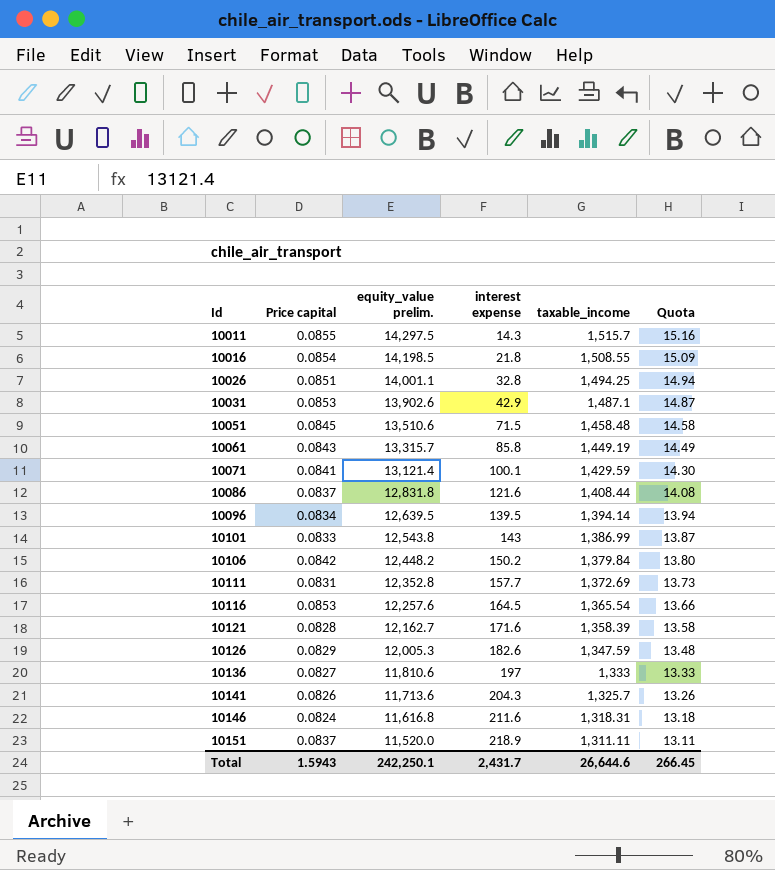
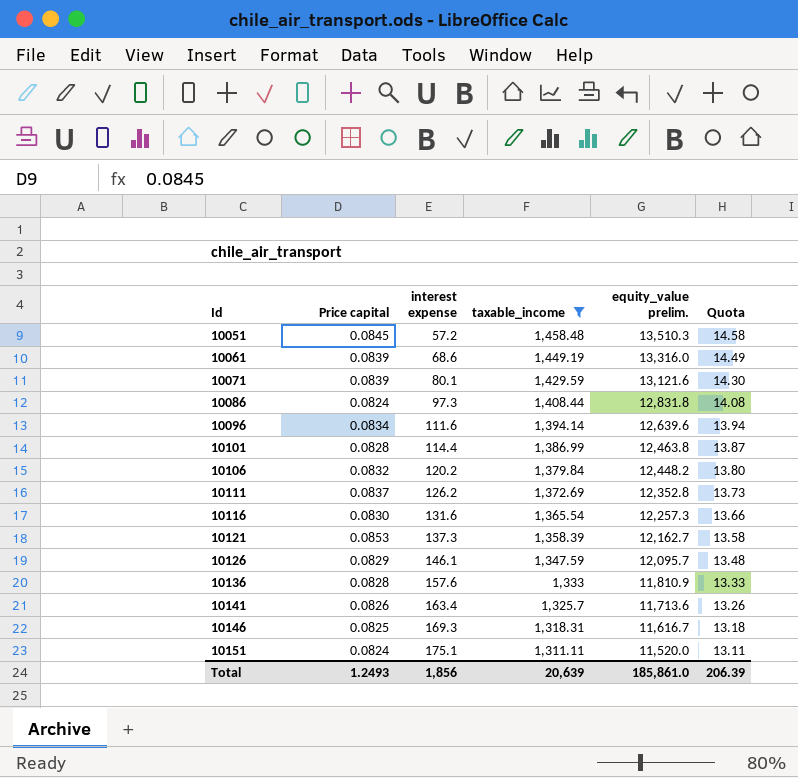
filter: none -> taxable_income <= 1,458.48
column equity_value prelim. | position: 3 -> 5
10051 | interest expense: 71.5 -> 57.2
10051 | equity_value prelim.: 13,510.6 -> 13,510.3
10061 | Price capital: 0.0843 -> 0.0839
10061 | interest expense: 85.8 -> 68.6
10061 | equity_value prelim.: 13,315.7 -> 13,316.0
10071 | Price capital: 0.0841 -> 0.0839
10071 | interest expense: 100.1 -> 80.1
10071 | equity_value prelim.: 13,121.4 -> 13,121.6
10086 | Price capital: 0.0837 -> 0.0824
10086 | interest expense: 121.6 -> 97.3
10096 | interest expense: 139.5 -> 111.6
10096 | equity_value prelim.: 12,639.5 -> 12,639.6
10101 | Price capital: 0.0833 -> 0.0828
10101 | interest expense: 143 -> 114.4
10101 | equity_value prelim.: 12,543.8 -> 12,463.8
10106 | Price capital: 0.0842 -> 0.0832
10106 | interest expense: 150.2 -> 120.2
10111 | Price capital: 0.0831 -> 0.0837
10111 | interest expense: 157.7 -> 126.2
10116 | Price capital: 0.0853 -> 0.0830
10116 | interest expense: 164.5 -> 131.6
10116 | equity_value prelim.: 12,257.6 -> 12,257.3
10121 | Price capital: 0.0828 -> 0.0853
10121 | interest expense: 171.6 -> 137.3
10126 | interest expense: 182.6 -> 146.1
10126 | equity_value prelim.: 12,005.3 -> 12,095.7
10136 | Price capital: 0.0827 -> 0.0828
10136 | interest expense: 197 -> 157.6
10136 | equity_value prelim.: 11,810.6 -> 11,810.9
10141 | interest expense: 204.3 -> 163.4
10146 | Price capital: 0.0824 -> 0.0825
10146 | interest expense: 211.6 -> 169.3
10146 | equity_value prelim.: 11,616.8 -> 11,616.7
10151 | Price capital: 0.0837 -> 0.0824
10151 | interest expense: 218.9 -> 175.1
Total | Price capital: 1.5943 -> 1.2493
Total | interest expense: 2,431.7 -> 1,856
Total | taxable_income: 26,644.6 -> 20,639
Total | equity_value prelim.: 242,250.1 -> 185,861.0
Total | Quota: 266.45 -> 206.39

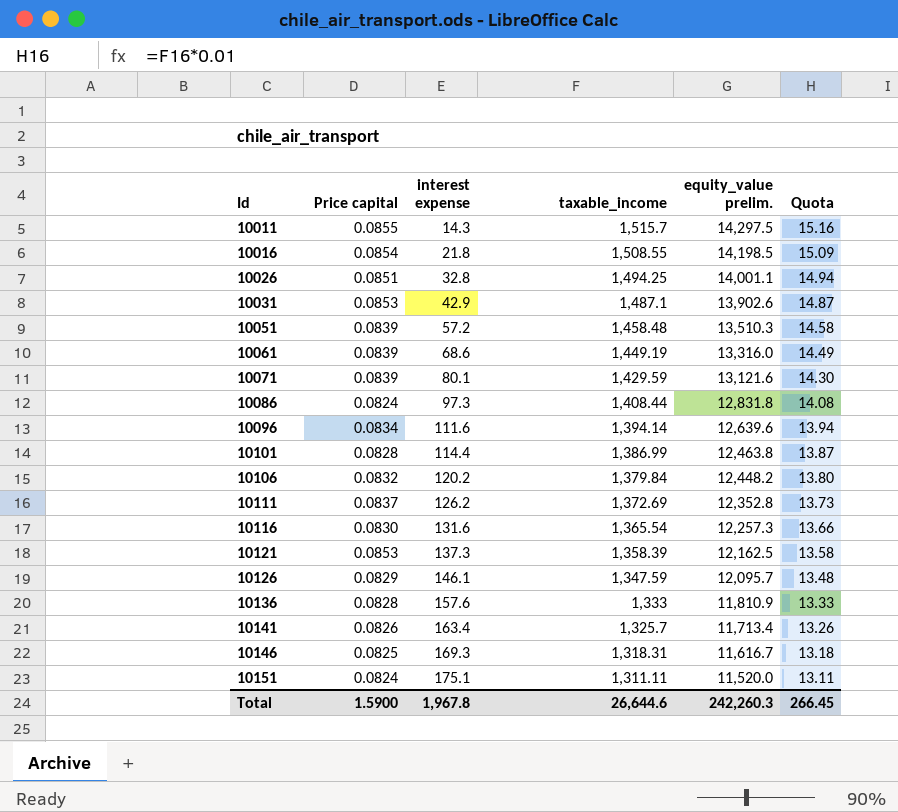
filter: taxable_income <= 1,458.48 -> none
10051 | Price capital: 0.0845 -> 0.0839
10121 | equity_value prelim.: 12,162.7 -> 12,162.5
10141 | equity_value prelim.: 11,713.6 -> 11,713.4
Total | Price capital: 1.2493 -> 1.5900
Total | interest expense: 1,856 -> 1,967.8
Total | taxable_income: 20,639 -> 26,644.6
Total | equity_value prelim.: 185,861.0 -> 242,260.3
Total | Quota: 206.39 -> 266.45

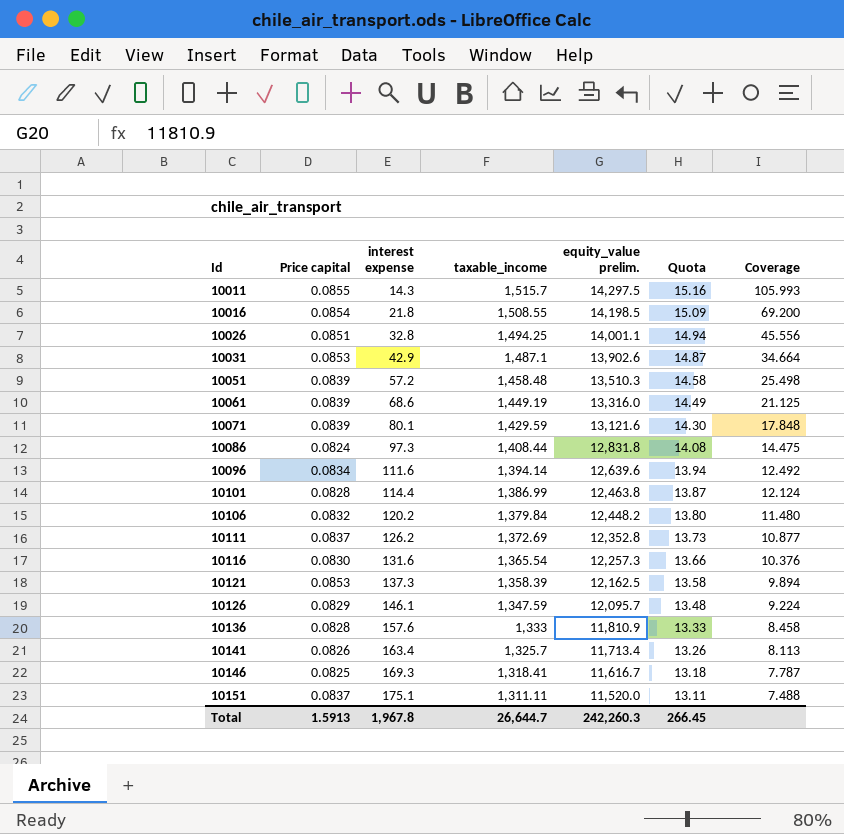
column Coverage | formula: none -> [taxable_income] / [interest expense]
10146 | taxable_income: 1,318.31 -> 1,318.41
10151 | Price capital: 0.0824 -> 0.0837
Total | Price capital: 1.5900 -> 1.5913
Total | taxable_income: 26,644.6 -> 26,644.7

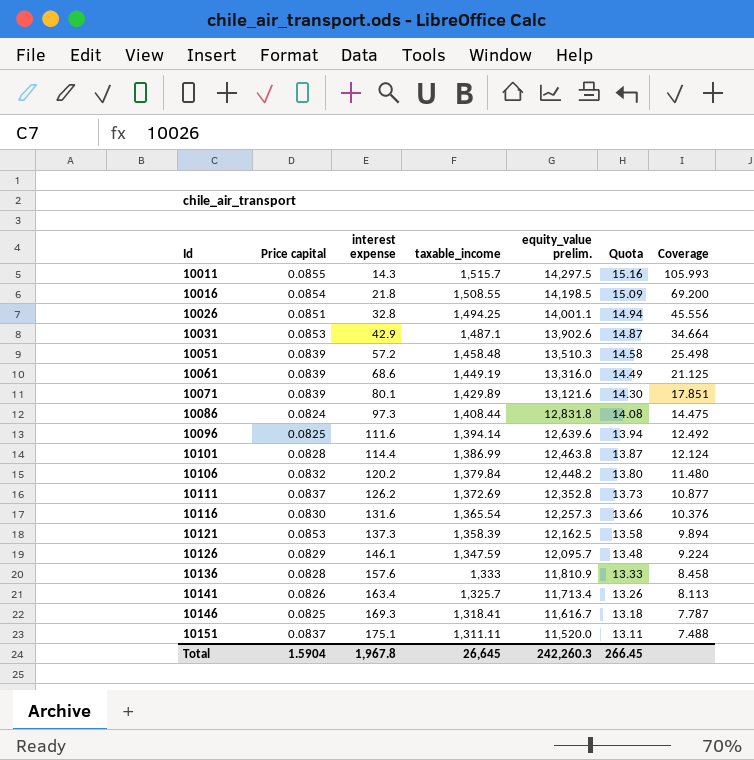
10071 | taxable_income: 1,429.59 -> 1,429.89
10071 | Coverage: 17.848 -> 17.851
10096 | Price capital: 0.0834 -> 0.0825
Total | Price capital: 1.5913 -> 1.5904
Total | taxable_income: 26,644.7 -> 26,645

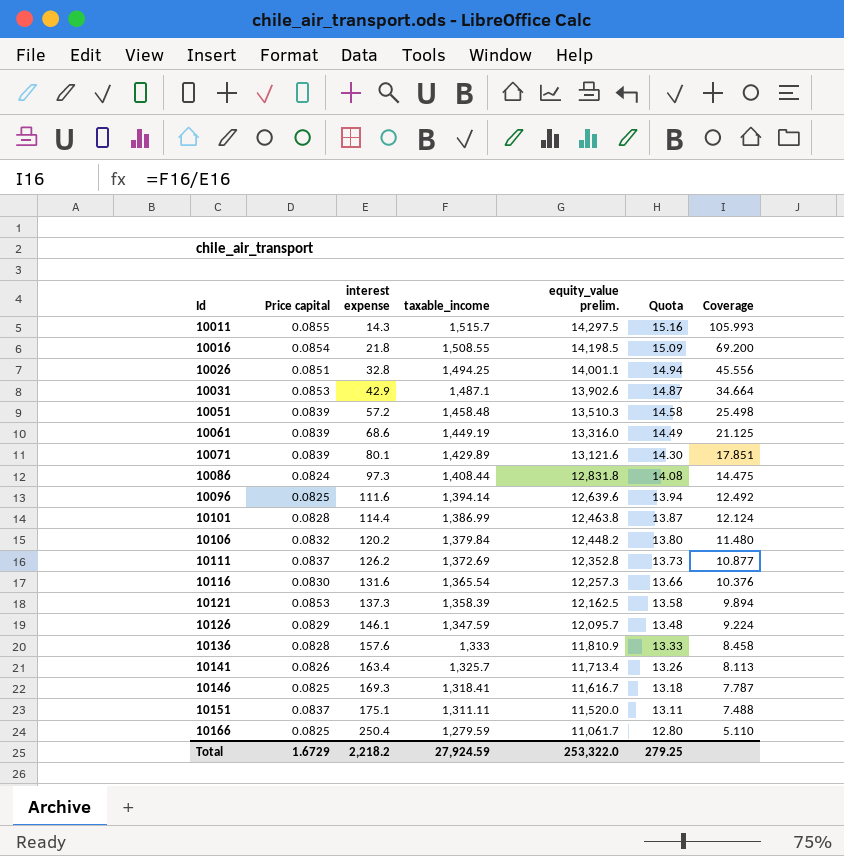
row 10166: none -> 0.0825 | 250.4 | 1,279.59 | 11,061.7 | 12.80 | 5.110
Total | Price capital: 1.5904 -> 1.6729
Total | interest expense: 1,967.8 -> 2,218.2
Total | taxable_income: 26,645 -> 27,924.59
Total | equity_value prelim.: 242,260.3 -> 253,322.0
Total | Quota: 266.45 -> 279.25

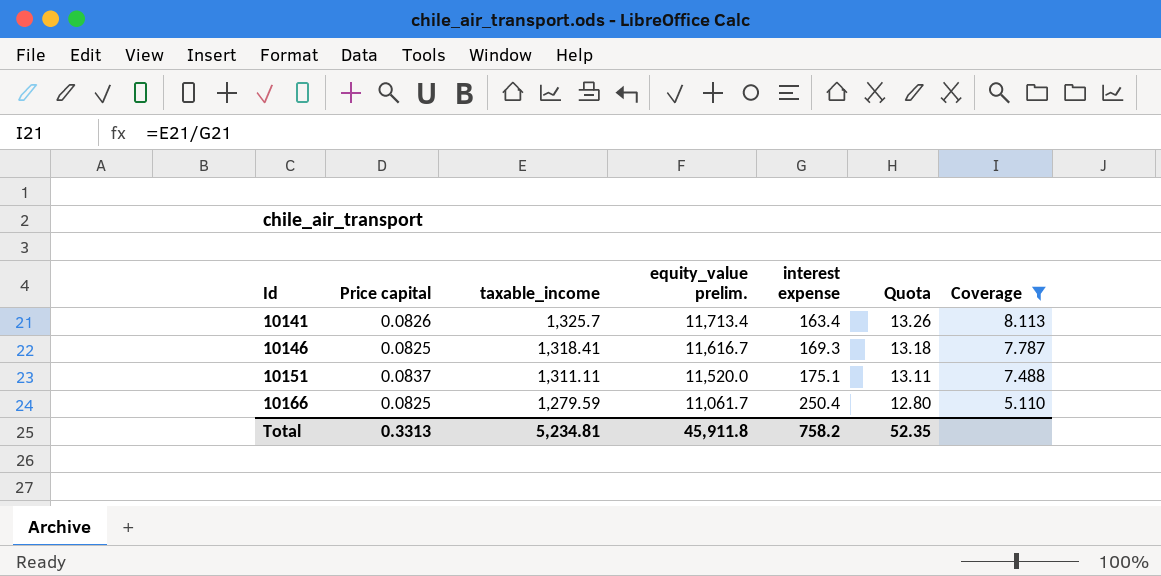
filter: none -> Coverage <= 8.113
column interest expense | position: 3 -> 5
Total | Price capital: 1.6729 -> 0.3313
Total | taxable_income: 27,924.59 -> 5,234.81
Total | equity_value prelim.: 253,322.0 -> 45,911.8
Total | interest expense: 2,218.2 -> 758.2
Total | Quota: 279.25 -> 52.35

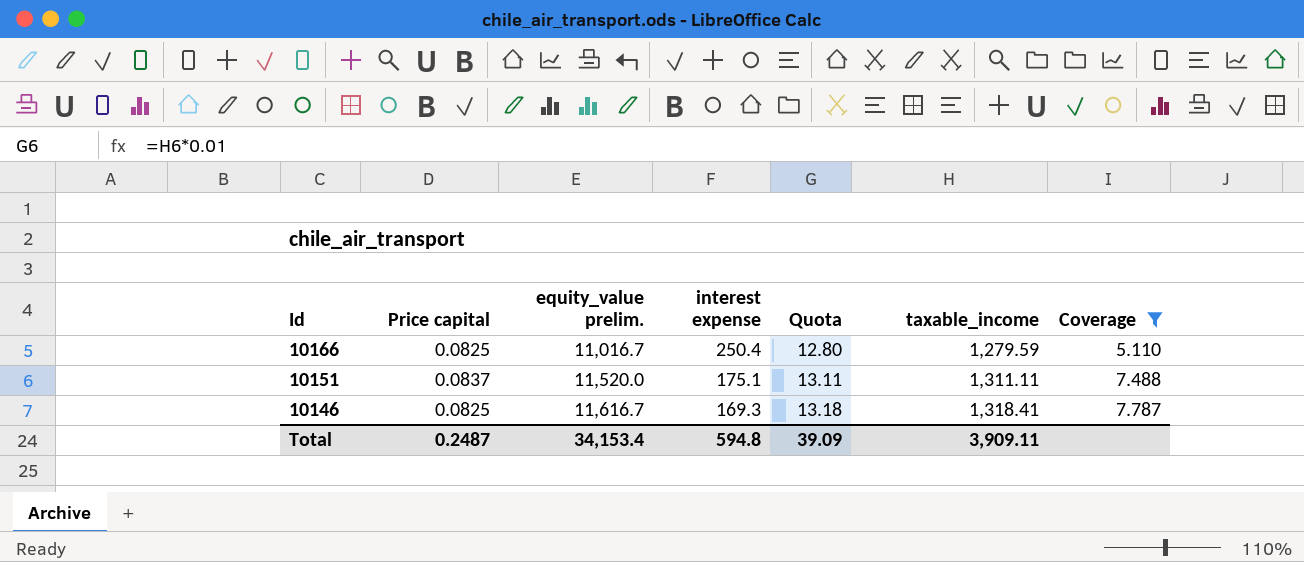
row order: Id ascending -> Id descending
column taxable_income | position: 3 -> 6
row 10141: 0.0826 | 1,325.7 | 11,713.4 | 163.4 | 13.26 | 8.113 -> none
10166 | equity_value prelim.: 11,061.7 -> 11,016.7
Total | Price capital: 0.3313 -> 0.2487
Total | equity_value prelim.: 45,911.8 -> 34,153.4
Total | interest expense: 758.2 -> 594.8
Total | Quota: 52.35 -> 39.09
Total | taxable_income: 5,234.81 -> 3,909.11

